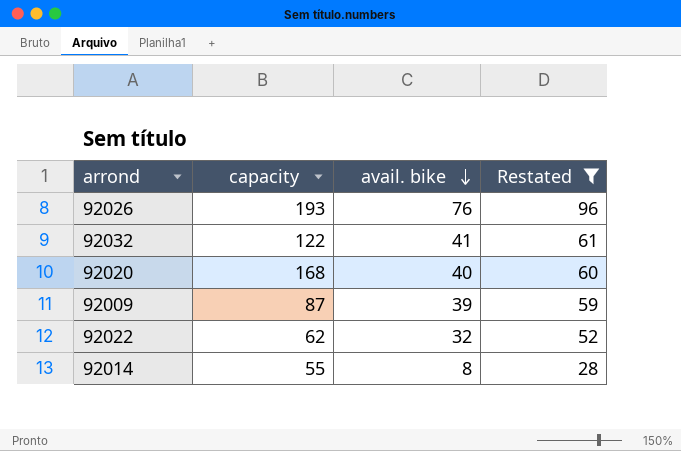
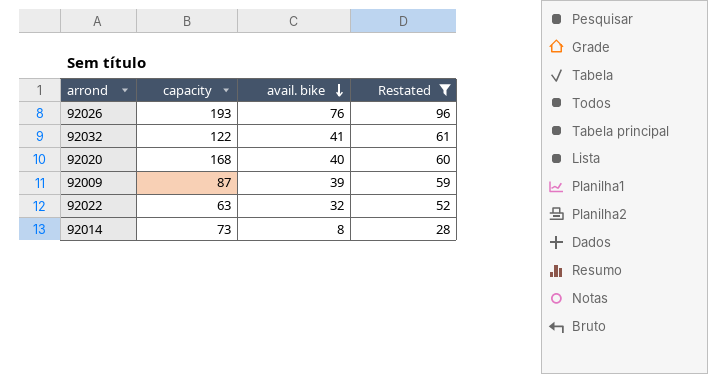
92022 | capacity: 62 -> 63
92014 | capacity: 55 -> 73

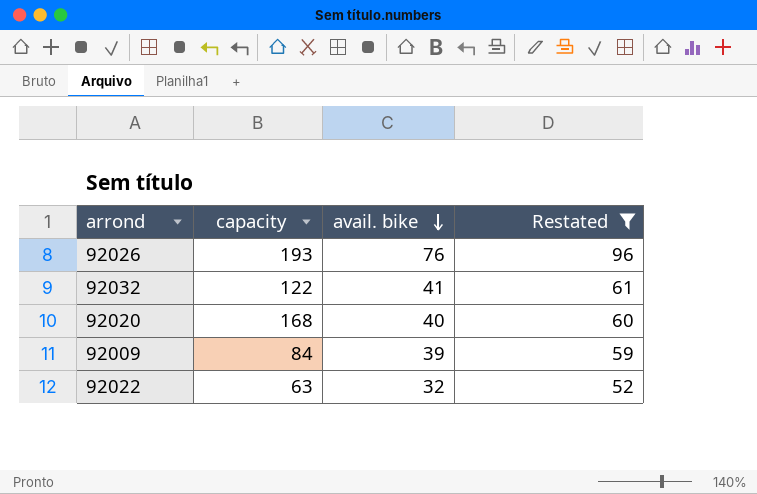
row 92014: 73 | 8 | 28 -> none
92009 | capacity: 87 -> 84

